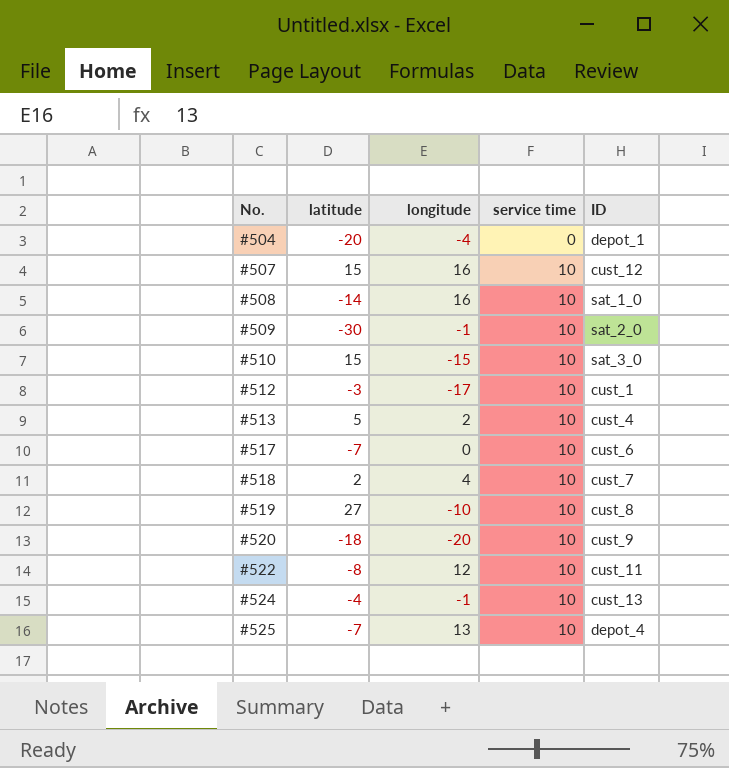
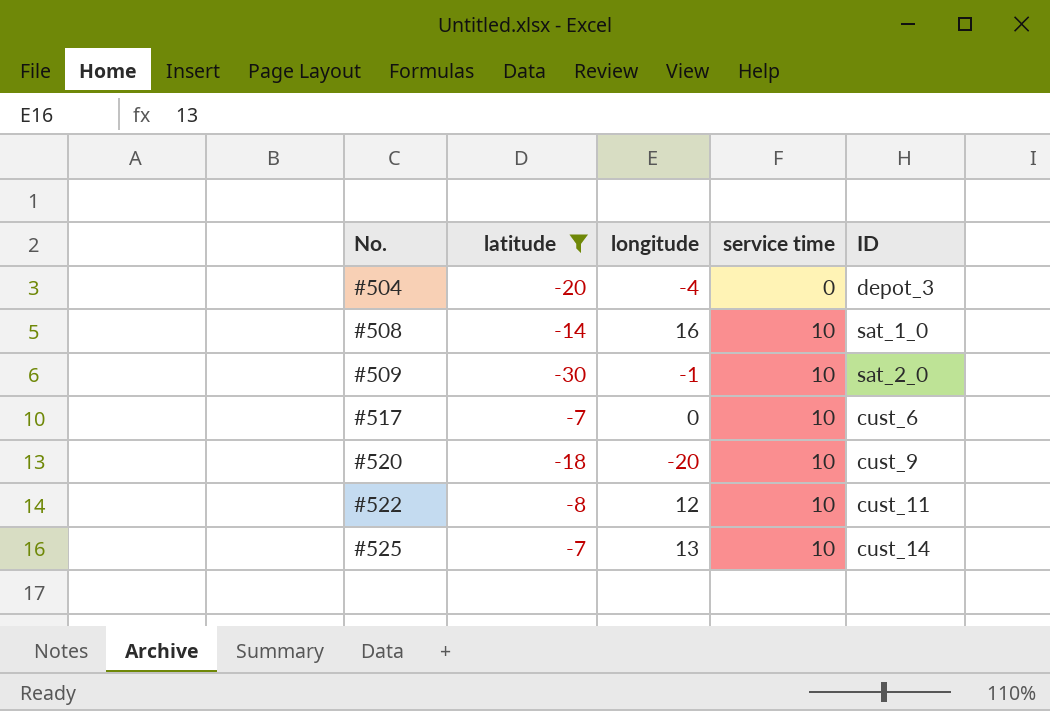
filter: none -> latitude <= -7
#504 | ID: depot_1 -> depot_3
#525 | ID: depot_4 -> cust_14

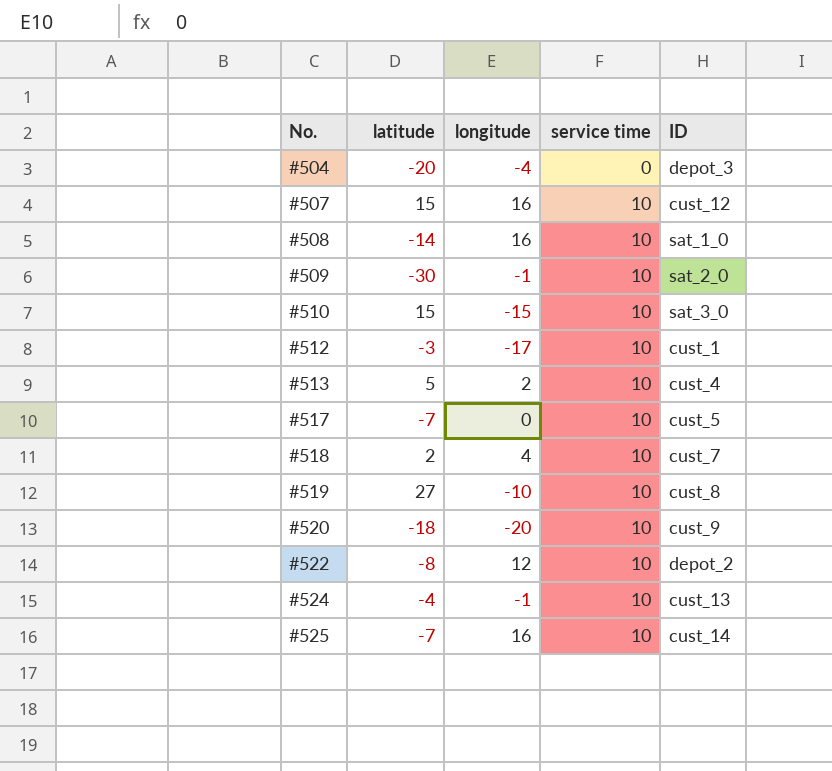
filter: latitude <= -7 -> none
#517 | ID: cust_6 -> cust_5
#522 | ID: cust_11 -> depot_2
#525 | longitude: 13 -> 16

